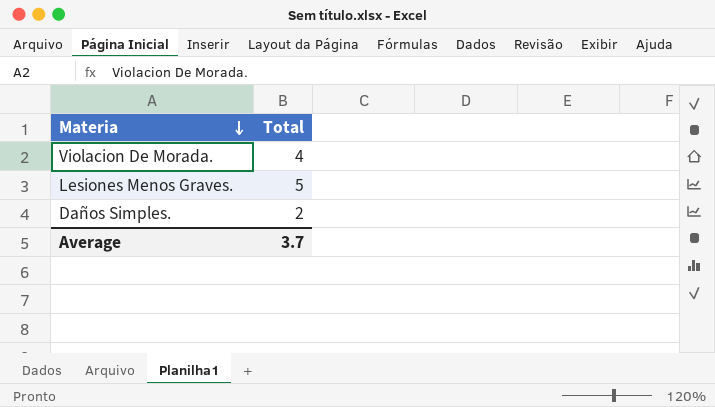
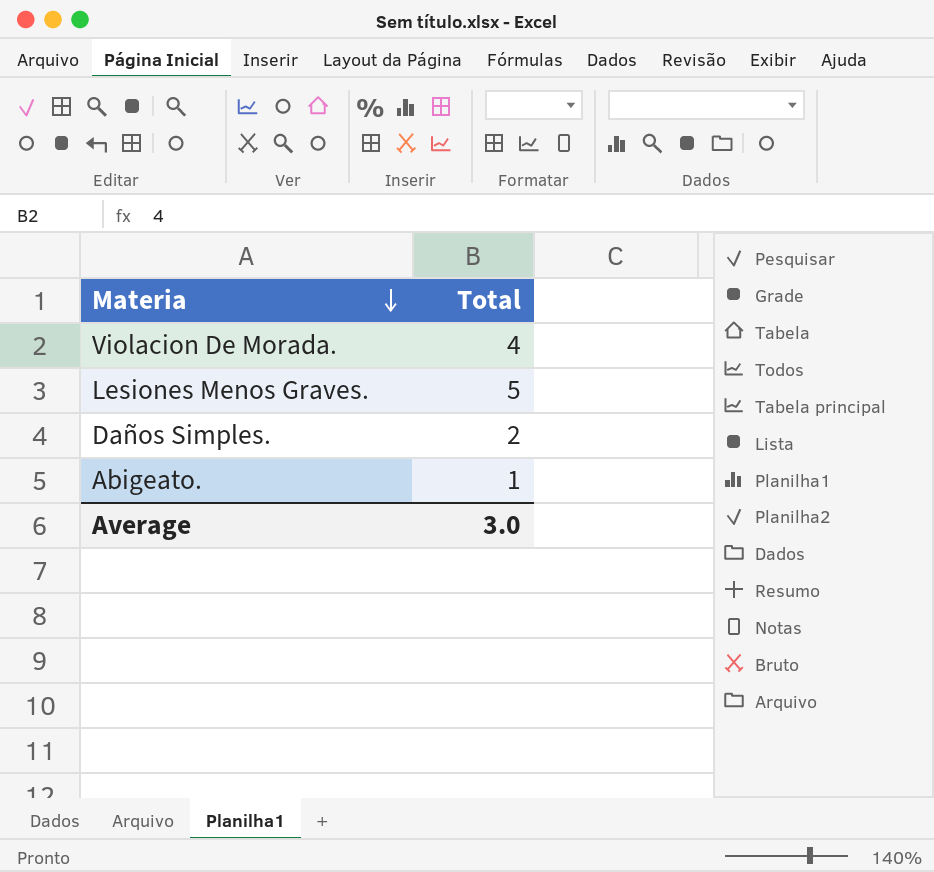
row Abigeato.: none -> 1
Average | Total: 3.7 -> 3.0

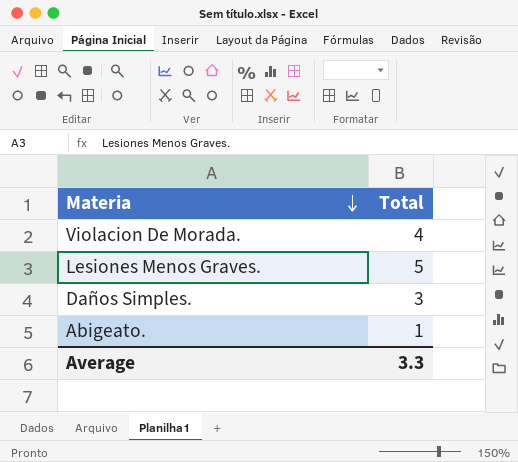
Daños Simples. | Total: 2 -> 3
Average | Total: 3.0 -> 3.3

